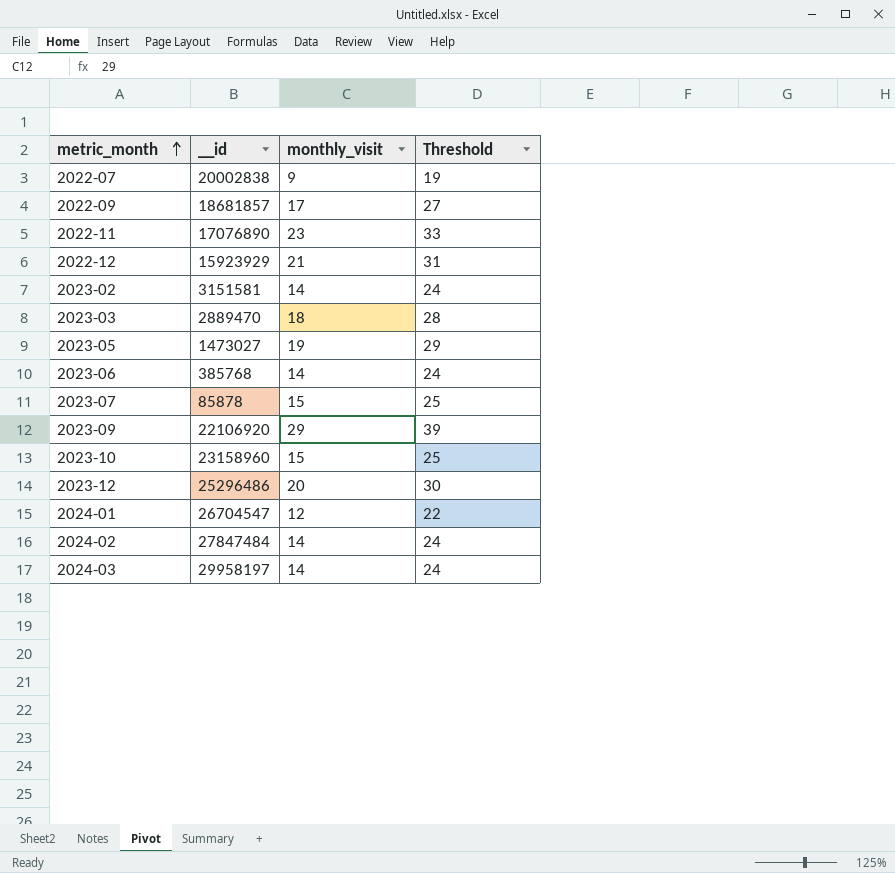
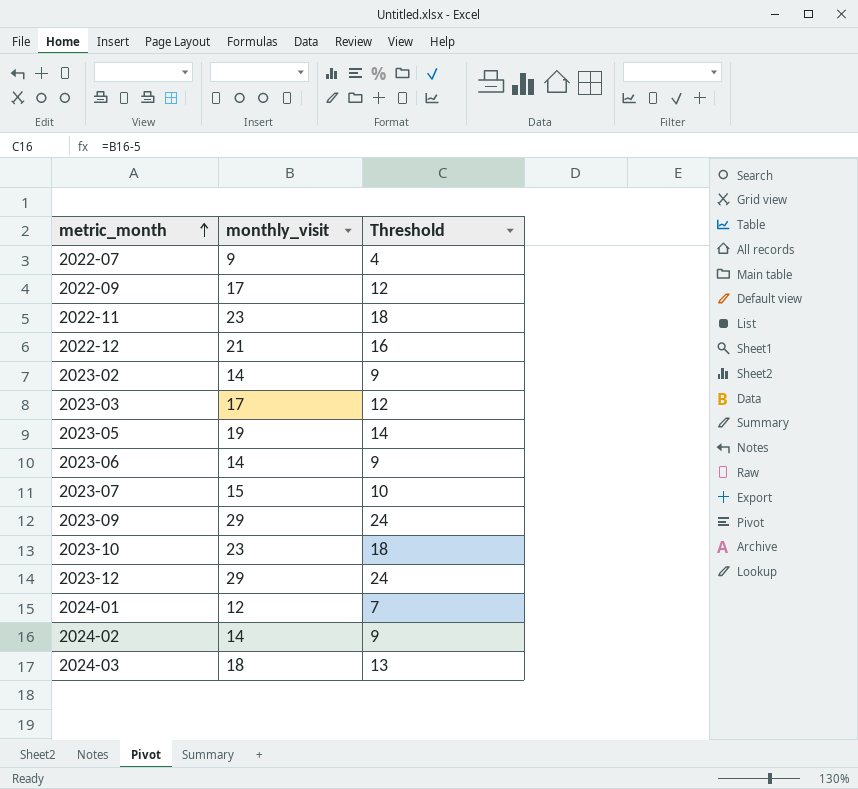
column __id | position: 2 -> none
column Threshold | formula: [monthly_visit] + 10 -> [monthly_visit] - 5
2023-03 | monthly_visit: 18 -> 17
2023-10 | monthly_visit: 15 -> 23
2023-12 | monthly_visit: 20 -> 29
2024-03 | monthly_visit: 14 -> 18

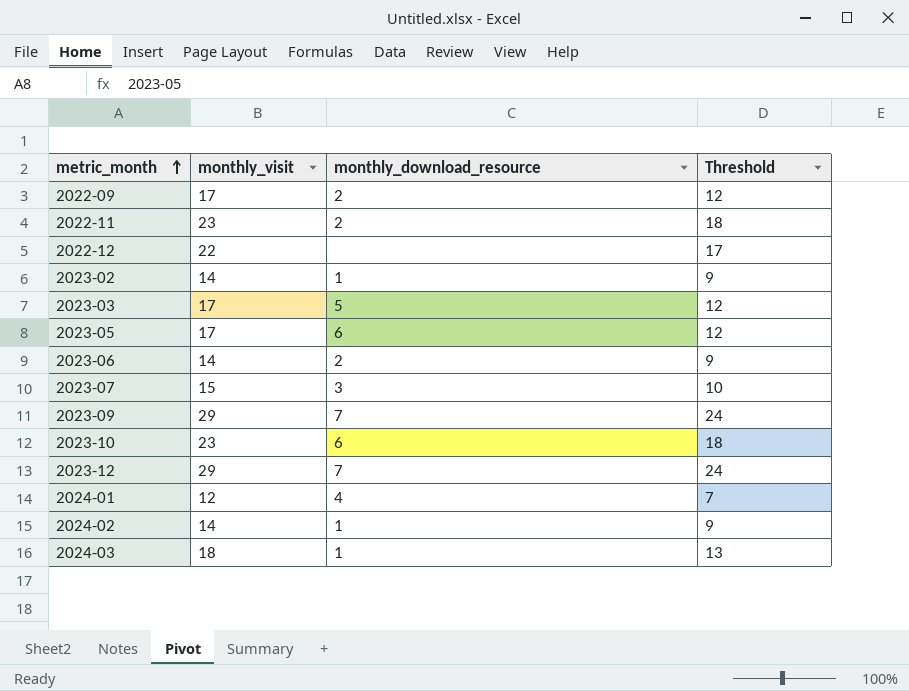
column monthly_download_resource | position: none -> 3
row 2022-07: 9 | 4 -> none
2022-12 | monthly_visit: 21 -> 22
2022-12 | Threshold: 16 -> 17
2023-05 | monthly_visit: 19 -> 17
2023-05 | Threshold: 14 -> 12

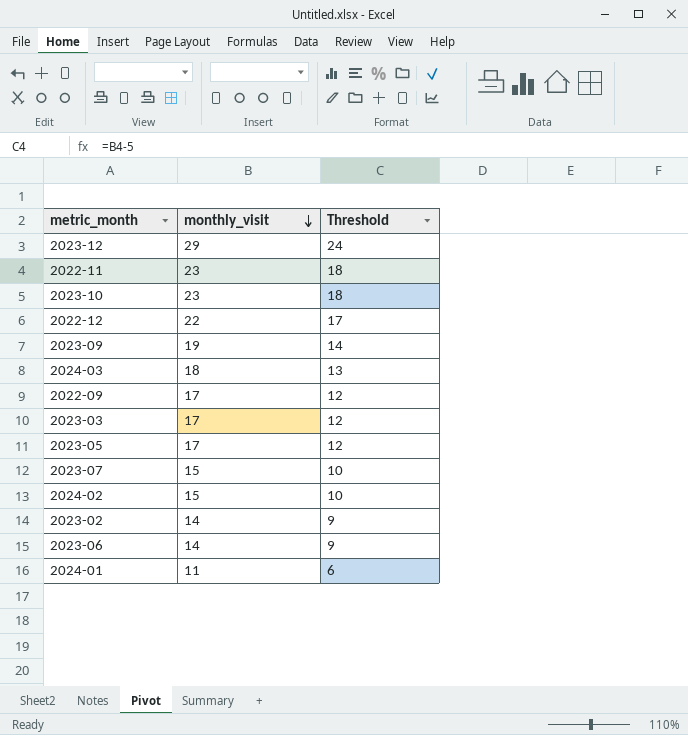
row order: metric_month ascending -> monthly_visit descending
column monthly_download_resource | position: 3 -> none
2023-09 | monthly_visit: 29 -> 19
2023-09 | Threshold: 24 -> 14
2024-02 | monthly_visit: 14 -> 15
2024-02 | Threshold: 9 -> 10
2024-01 | monthly_visit: 12 -> 11
2024-01 | Threshold: 7 -> 6

